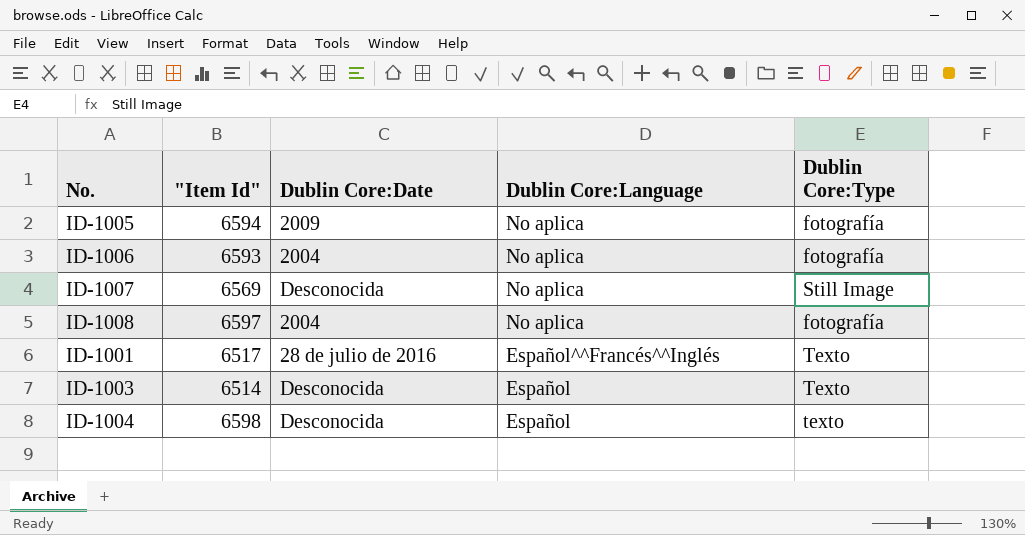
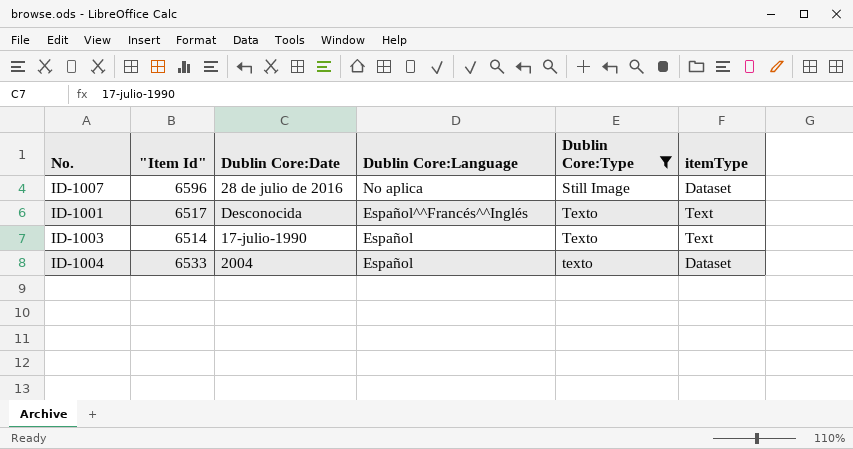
filter: none -> Dublin Core:Type != fotografía
column itemType | position: none -> 6
ID-1007 | "Item Id": 6569 -> 6596
ID-1007 | Dublin Core:Date: Desconocida -> 28 de julio de 2016
ID-1001 | Dublin Core:Date: 28 de julio de 2016 -> Desconocida
ID-1003 | Dublin Core:Date: Desconocida -> 17-julio-1990
ID-1004 | "Item Id": 6598 -> 6533
ID-1004 | Dublin Core:Date: Desconocida -> 2004

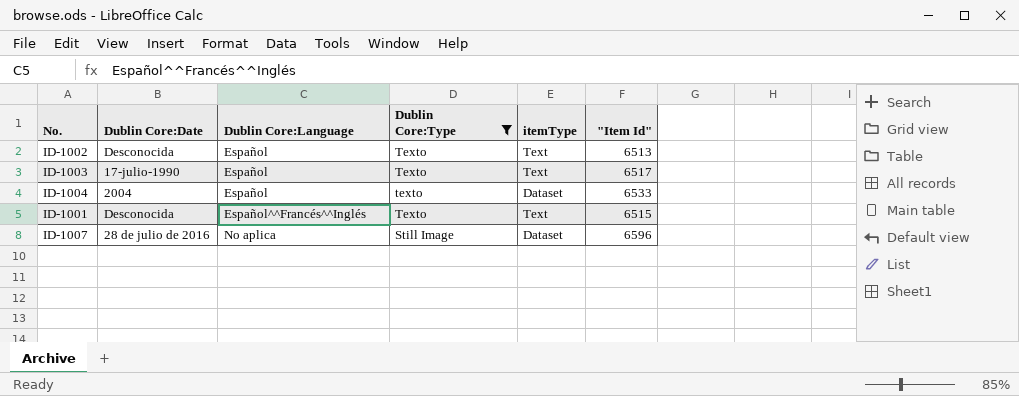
row order: Dublin Core:Language descending -> Dublin Core:Language ascending
column "Item Id" | position: 2 -> 6
row ID-1002: none -> Desconocida | Español | Texto | Text | 6513
ID-1003 | "Item Id": 6514 -> 6517
ID-1001 | "Item Id": 6517 -> 6515

